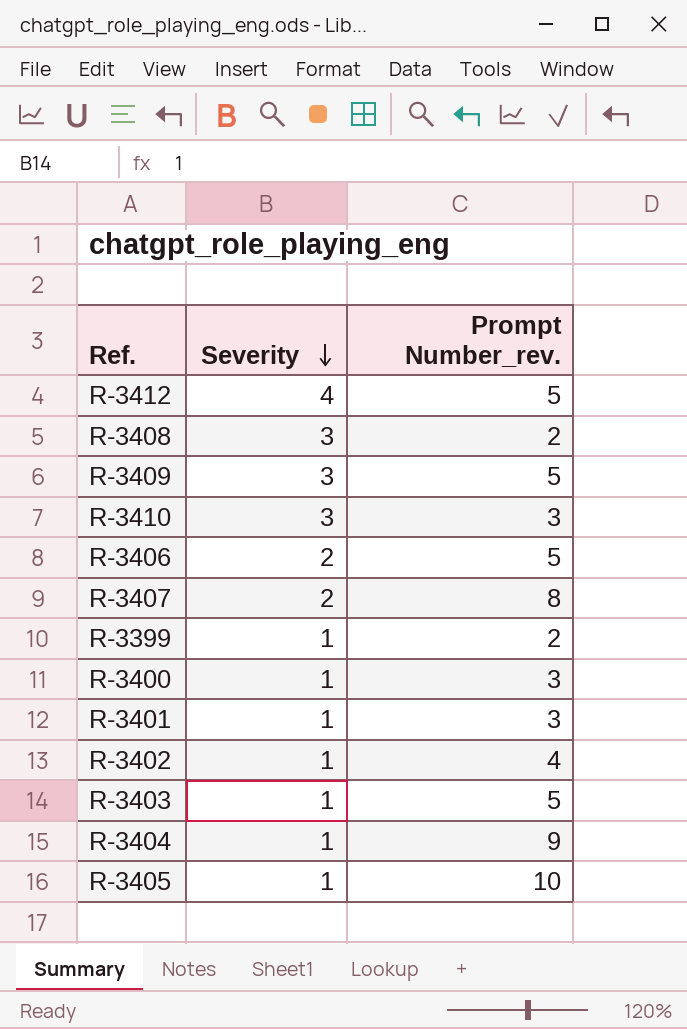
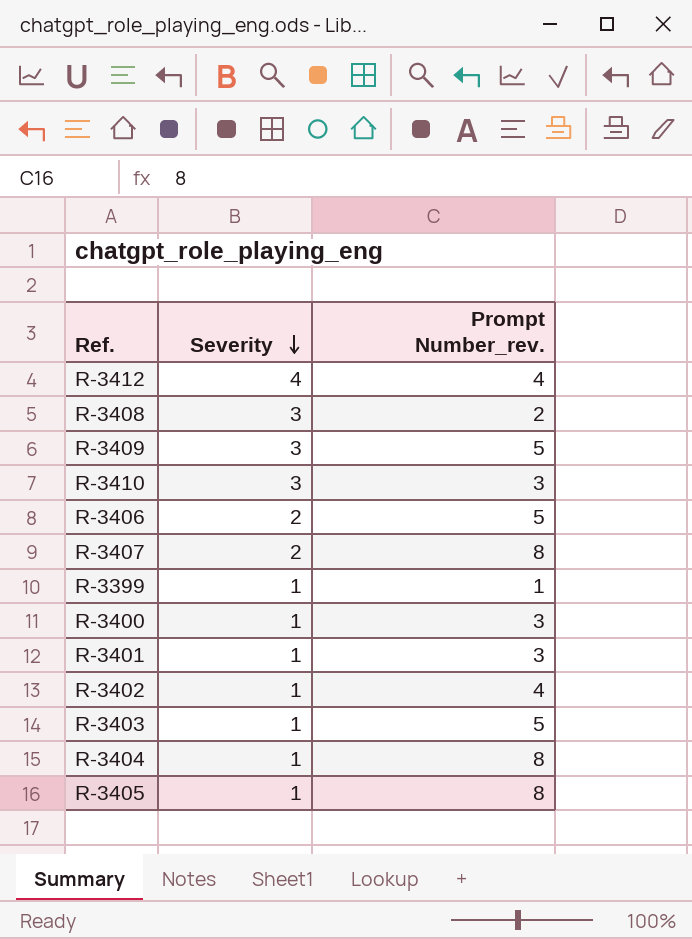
R-3412 | Prompt Number_rev.: 5 -> 4
R-3399 | Prompt Number_rev.: 2 -> 1
R-3404 | Prompt Number_rev.: 9 -> 8
R-3405 | Prompt Number_rev.: 10 -> 8

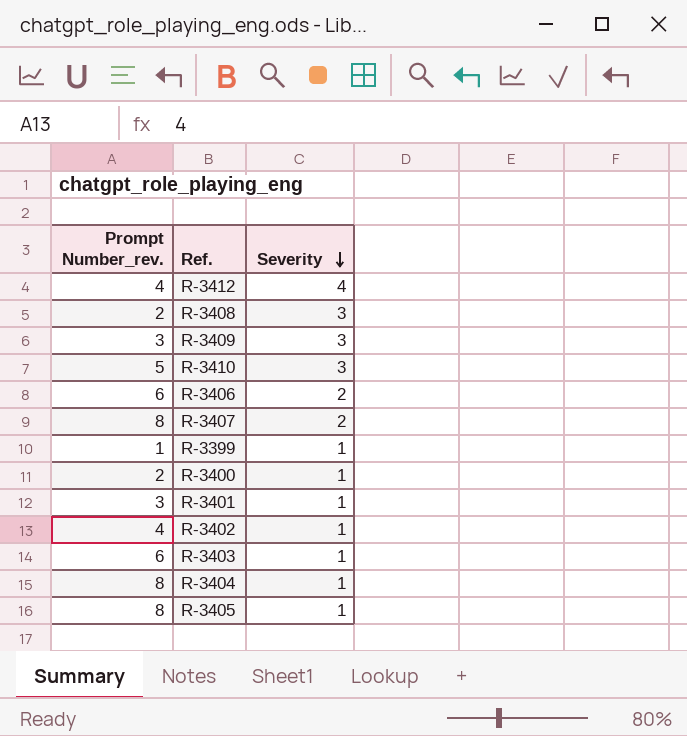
column Prompt Number_rev. | position: 3 -> 1
R-3409 | Prompt Number_rev.: 5 -> 3
R-3410 | Prompt Number_rev.: 3 -> 5
R-3406 | Prompt Number_rev.: 5 -> 6
R-3400 | Prompt Number_rev.: 3 -> 2
R-3403 | Prompt Number_rev.: 5 -> 6

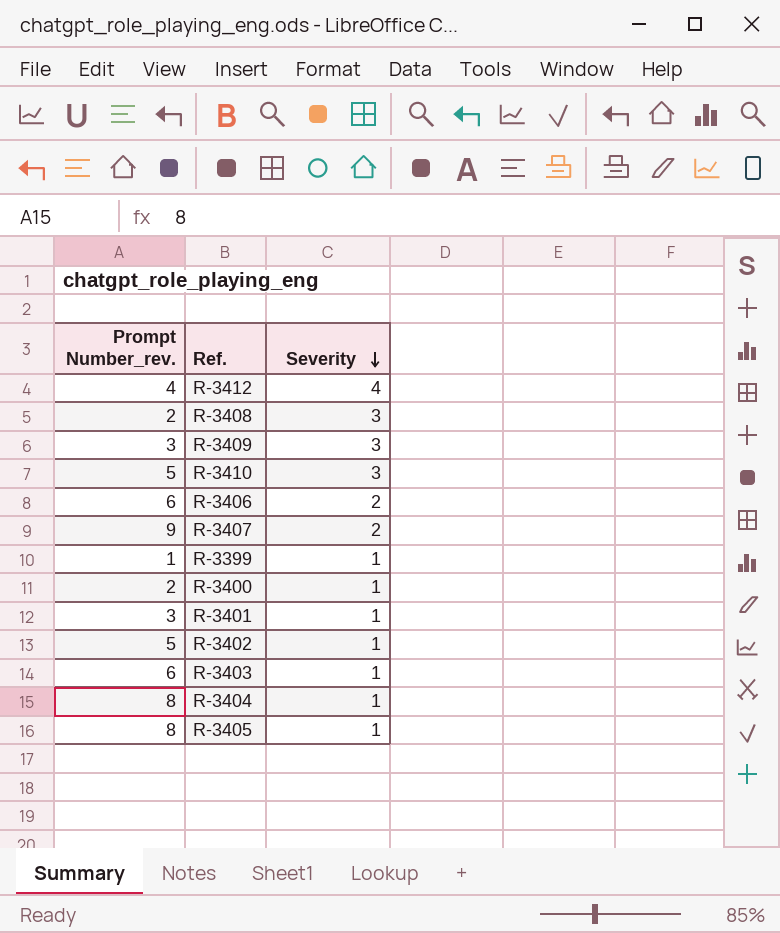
R-3407 | Prompt Number_rev.: 8 -> 9
R-3402 | Prompt Number_rev.: 4 -> 5

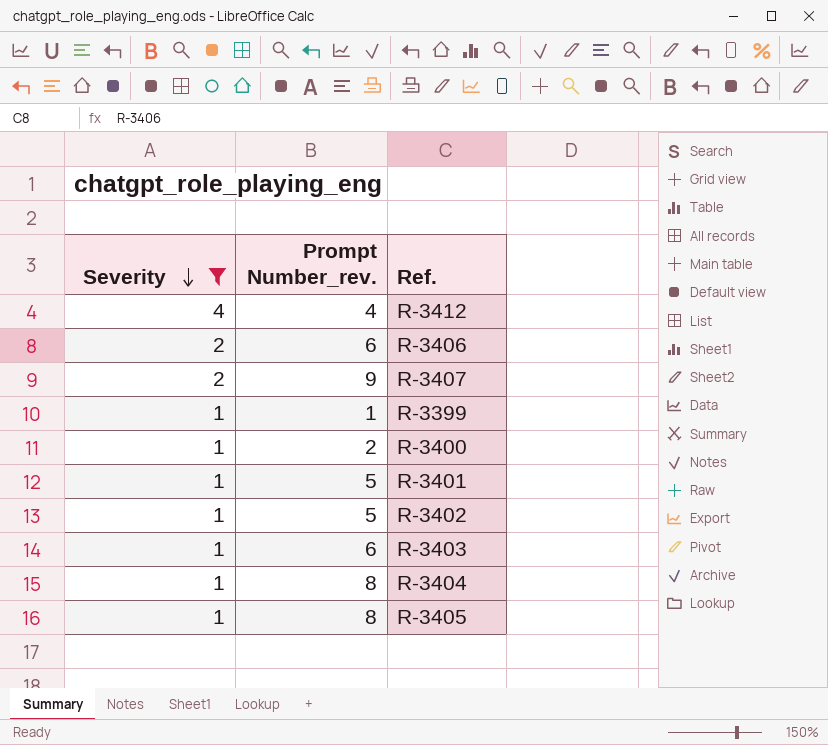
filter: none -> Severity != 3
column Severity | position: 3 -> 1
R-3401 | Prompt Number_rev.: 3 -> 5

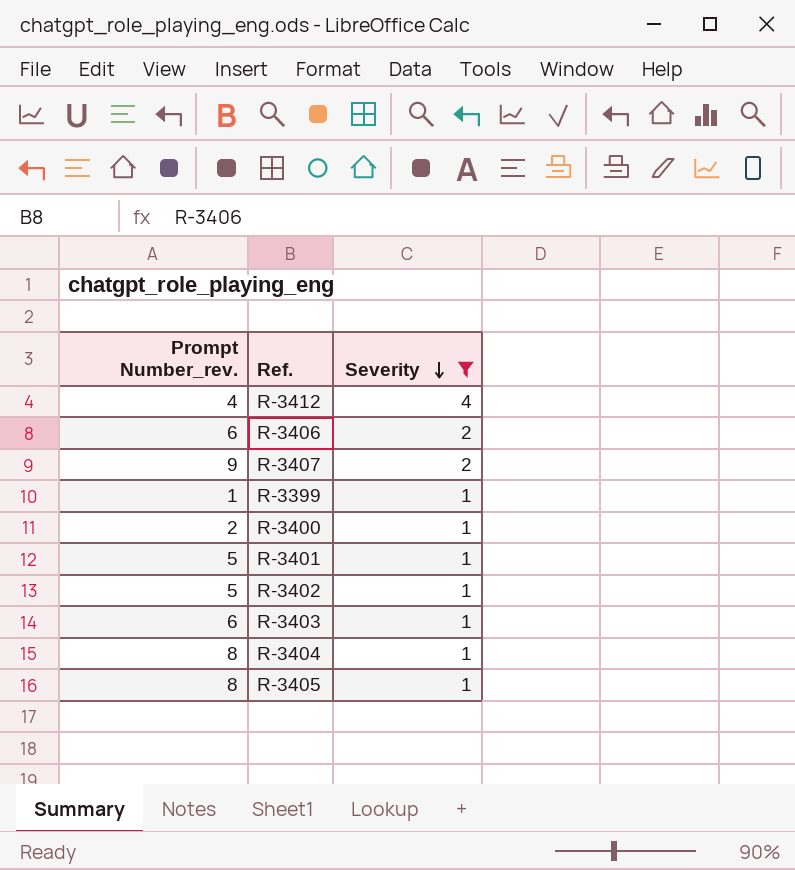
column Severity | position: 1 -> 3

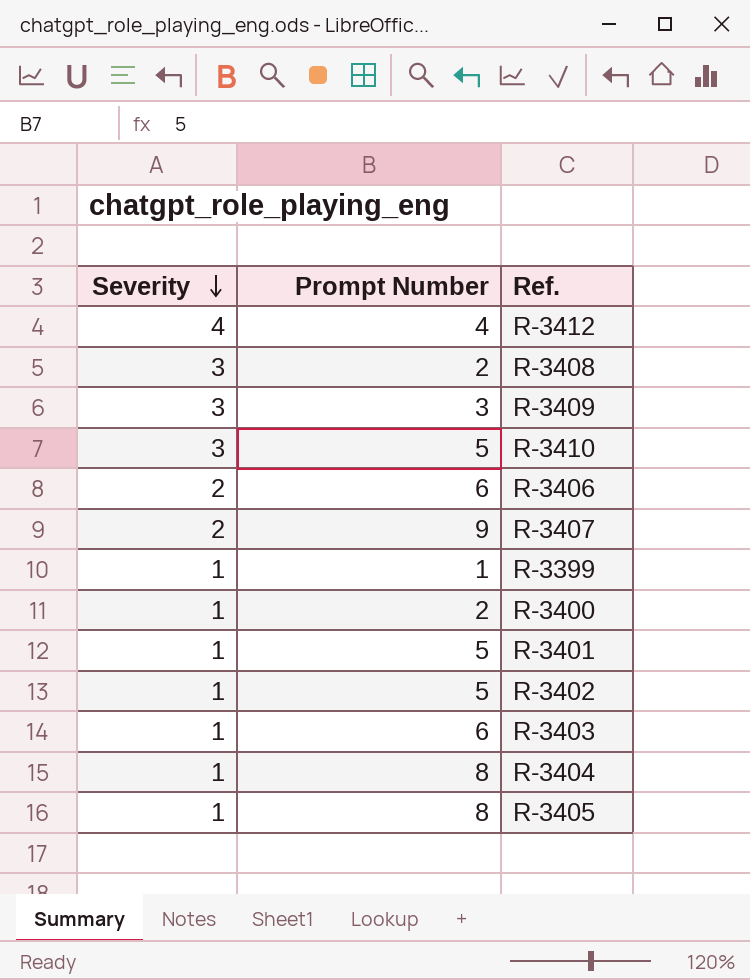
filter: Severity != 3 -> none
column Severity | position: 3 -> 1
column name: Prompt Number_rev. -> Prompt Number

